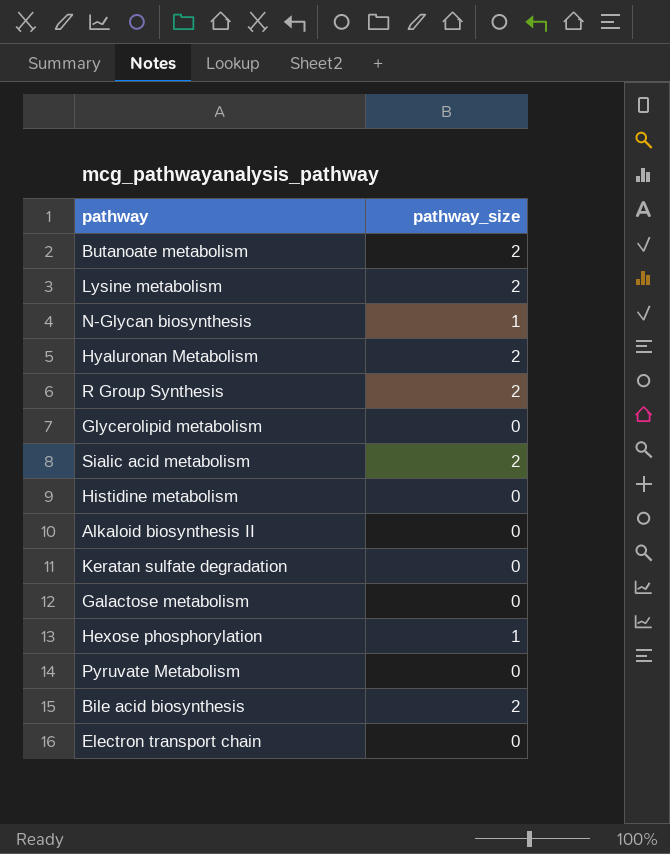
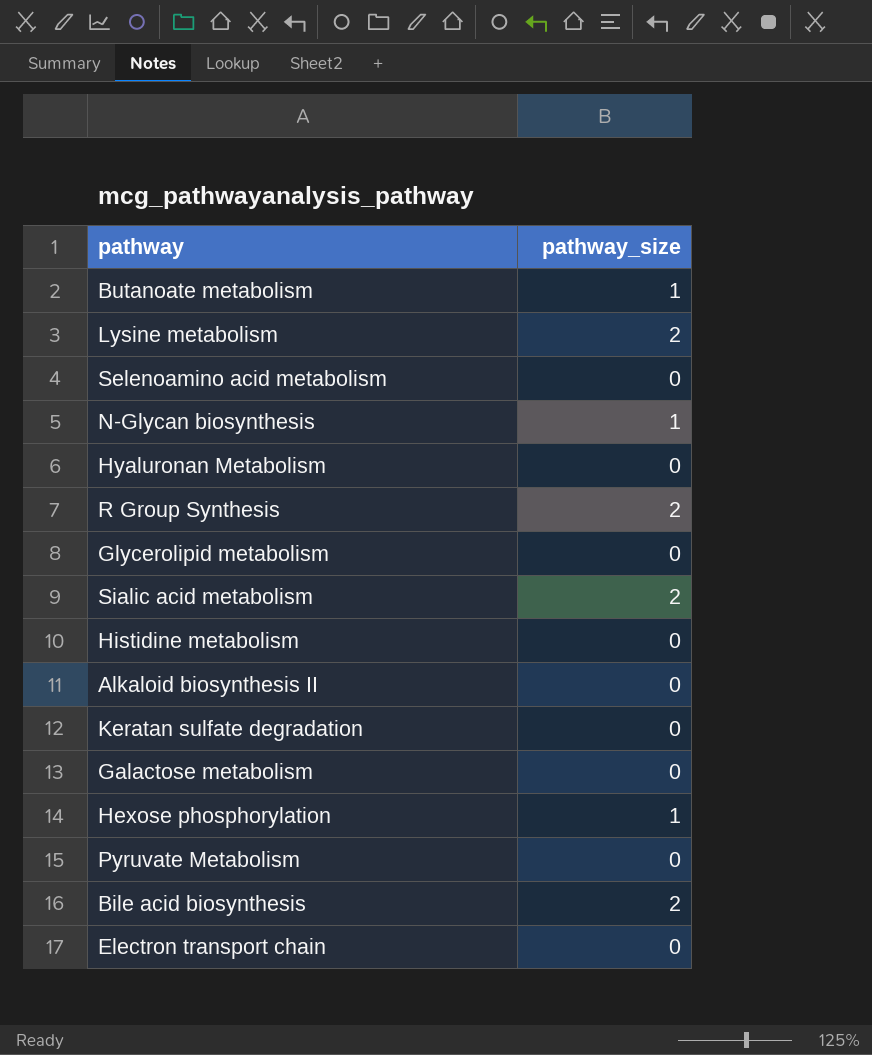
Butanoate metabolism | pathway_size: 2 -> 1
row Selenoamino acid metabolism: none -> 0
Hyaluronan Metabolism | pathway_size: 2 -> 0

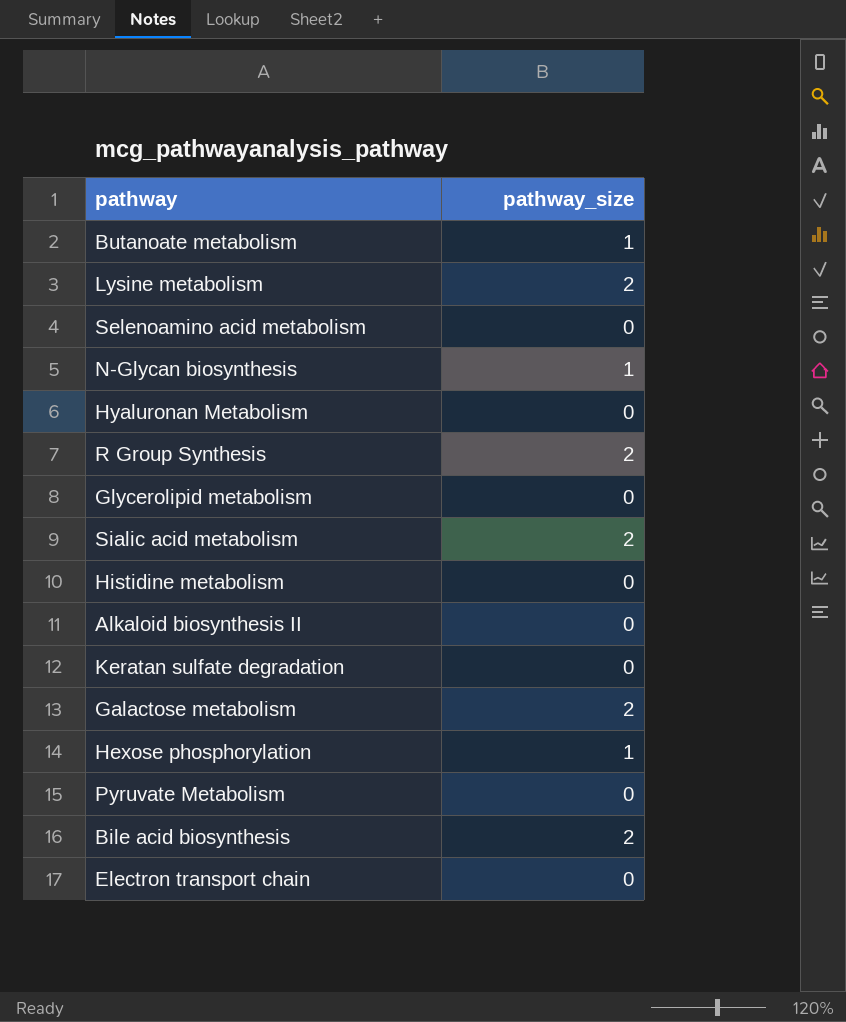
Galactose metabolism | pathway_size: 0 -> 2

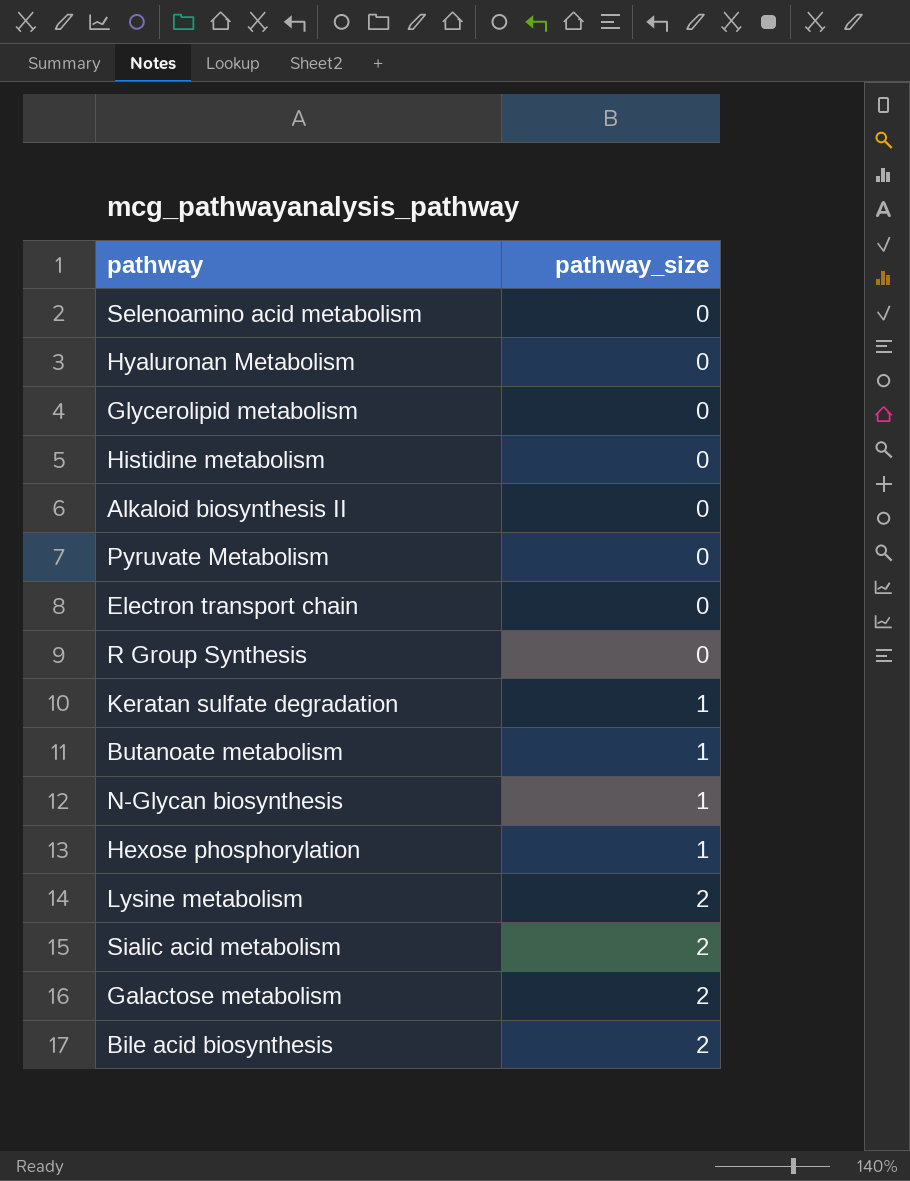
row order: none -> pathway_size ascending
R Group Synthesis | pathway_size: 2 -> 0
Keratan sulfate degradation | pathway_size: 0 -> 1

